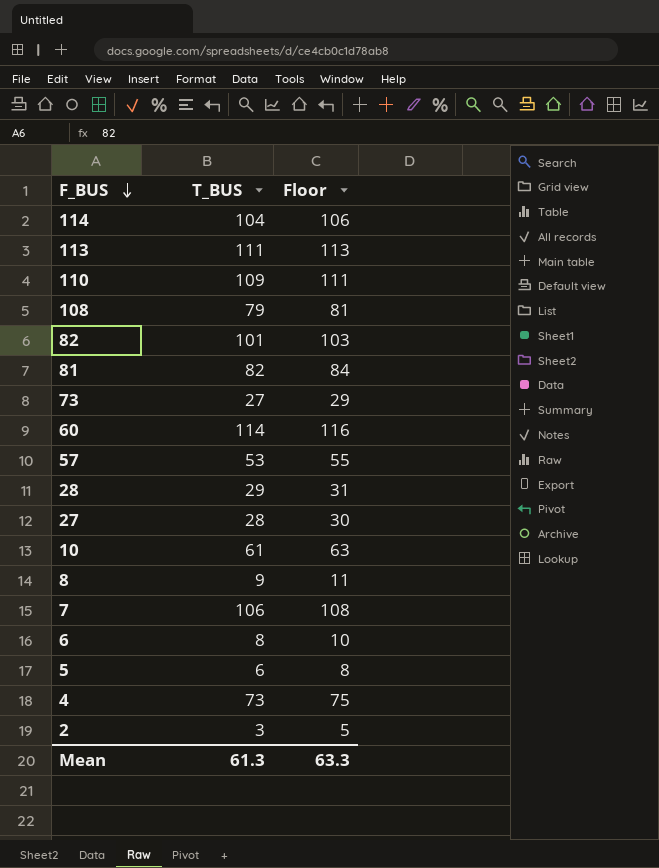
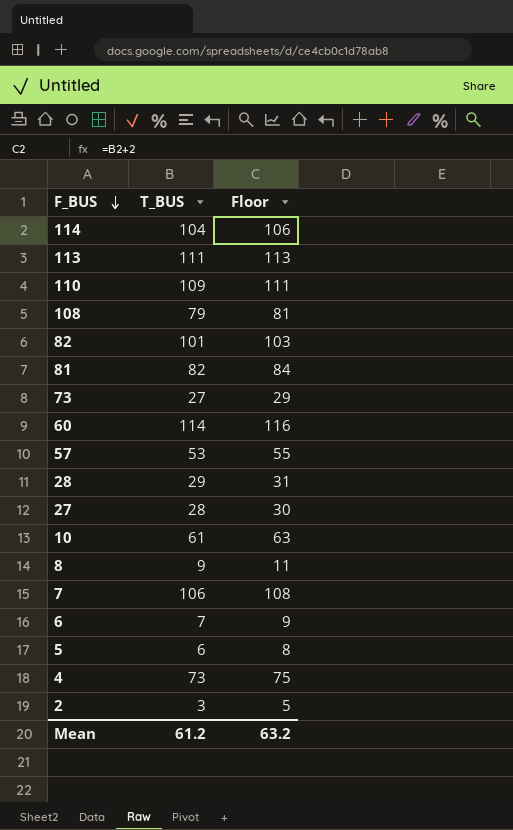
6 | T_BUS: 8 -> 7
6 | Floor: 10 -> 9
Mean | T_BUS: 61.3 -> 61.2
Mean | Floor: 63.3 -> 63.2

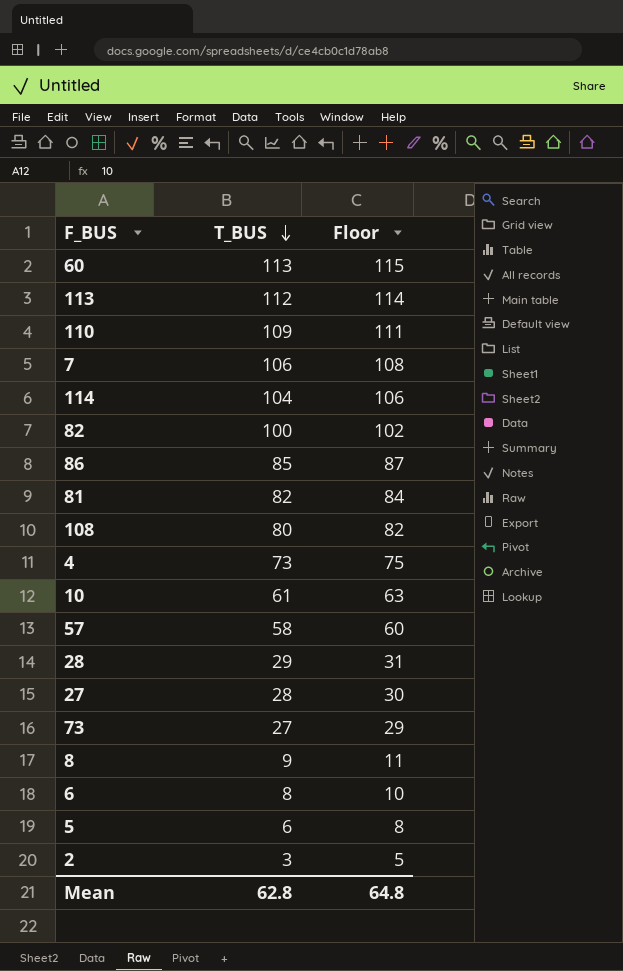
row order: F_BUS descending -> T_BUS descending
60 | T_BUS: 114 -> 113
60 | Floor: 116 -> 115
113 | T_BUS: 111 -> 112
113 | Floor: 113 -> 114
82 | T_BUS: 101 -> 100
82 | Floor: 103 -> 102
row 86: none -> 85 | 87
108 | T_BUS: 79 -> 80
108 | Floor: 81 -> 82
57 | T_BUS: 53 -> 58
57 | Floor: 55 -> 60
6 | T_BUS: 7 -> 8
6 | Floor: 9 -> 10
Mean | T_BUS: 61.2 -> 62.8
Mean | Floor: 63.2 -> 64.8

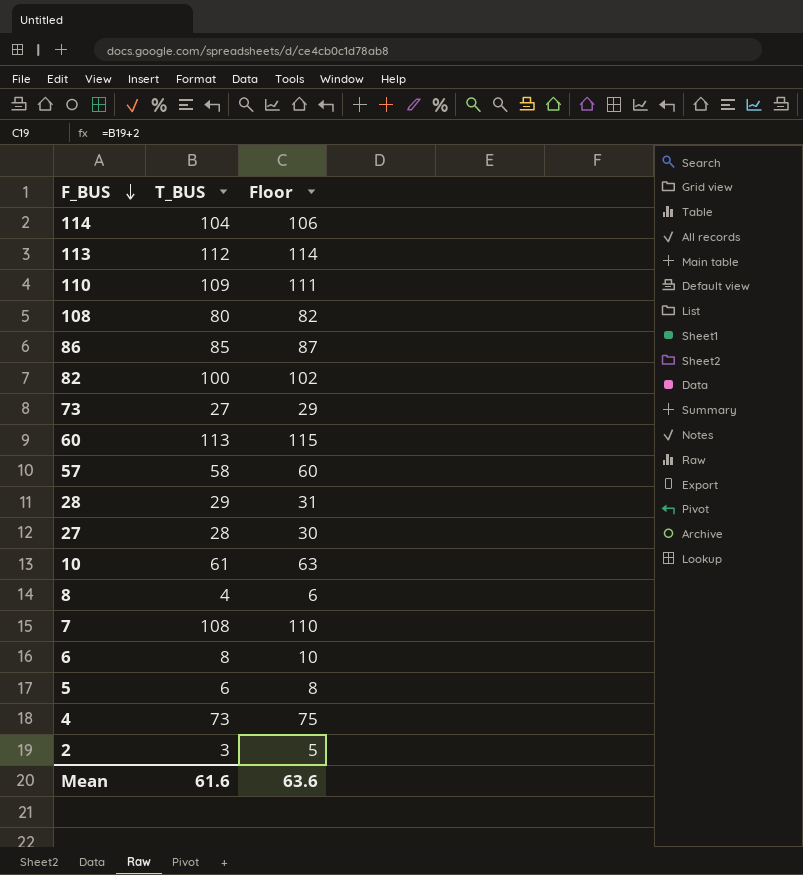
row order: T_BUS descending -> F_BUS descending
row 81: 82 | 84 -> none
8 | T_BUS: 9 -> 4
8 | Floor: 11 -> 6
7 | T_BUS: 106 -> 108
7 | Floor: 108 -> 110
Mean | T_BUS: 62.8 -> 61.6
Mean | Floor: 64.8 -> 63.6

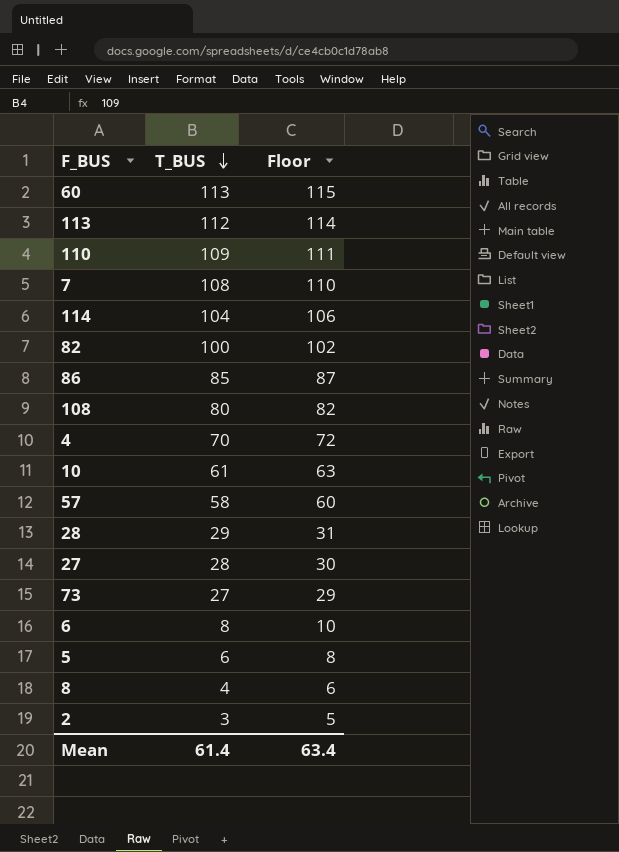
row order: F_BUS descending -> T_BUS descending
4 | T_BUS: 73 -> 70
4 | Floor: 75 -> 72
Mean | T_BUS: 61.6 -> 61.4
Mean | Floor: 63.6 -> 63.4

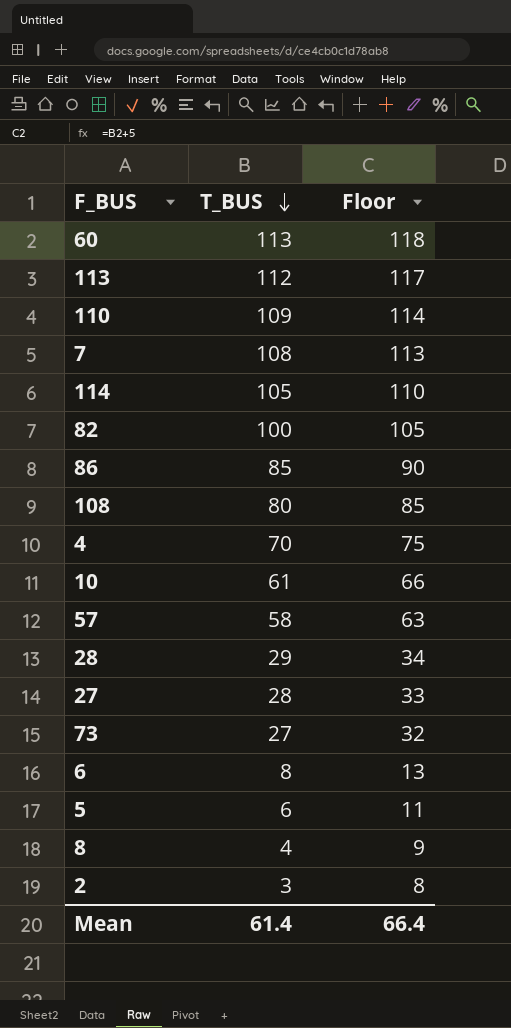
column Floor | formula: [T_BUS] + 2 -> [T_BUS] + 5
114 | T_BUS: 104 -> 105
Mean | Floor: 63.4 -> 66.4

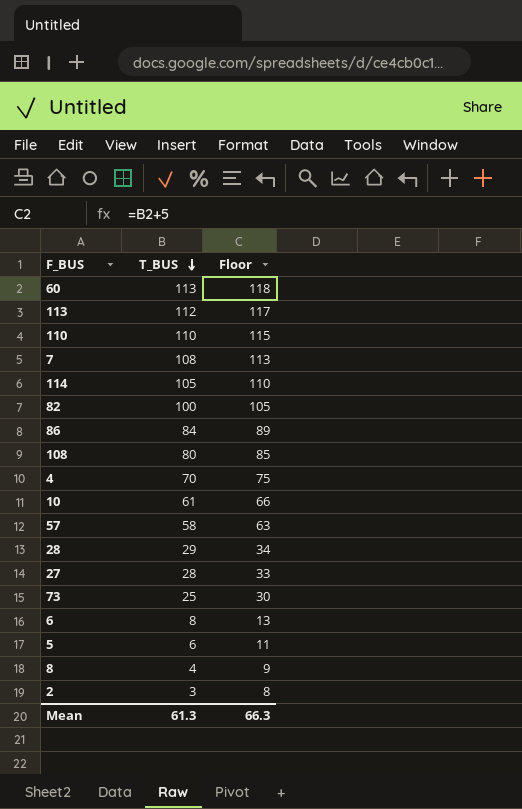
110 | T_BUS: 109 -> 110
110 | Floor: 114 -> 115
86 | T_BUS: 85 -> 84
86 | Floor: 90 -> 89
73 | T_BUS: 27 -> 25
73 | Floor: 32 -> 30
Mean | T_BUS: 61.4 -> 61.3
Mean | Floor: 66.4 -> 66.3

